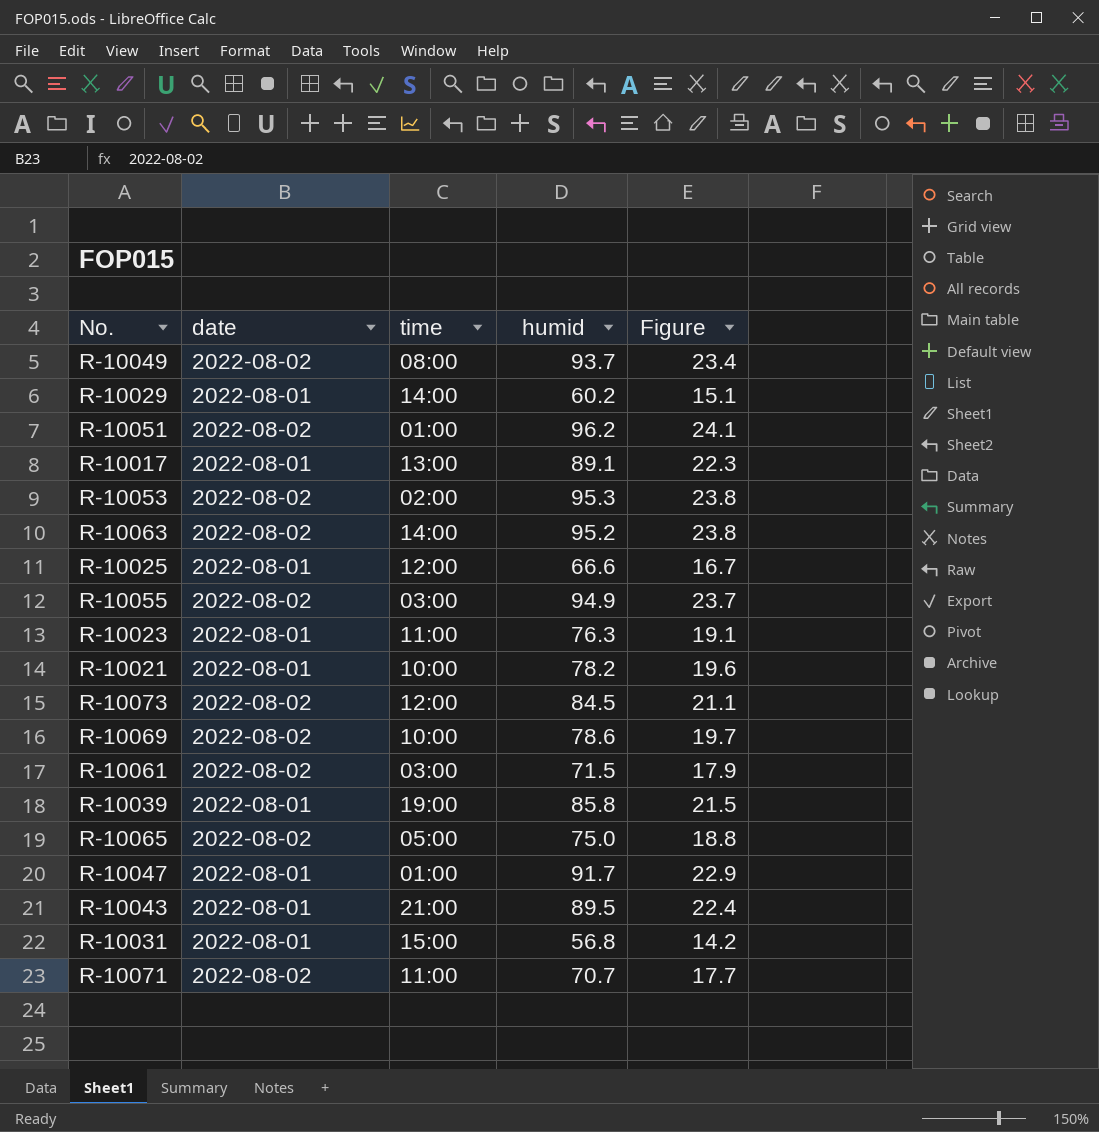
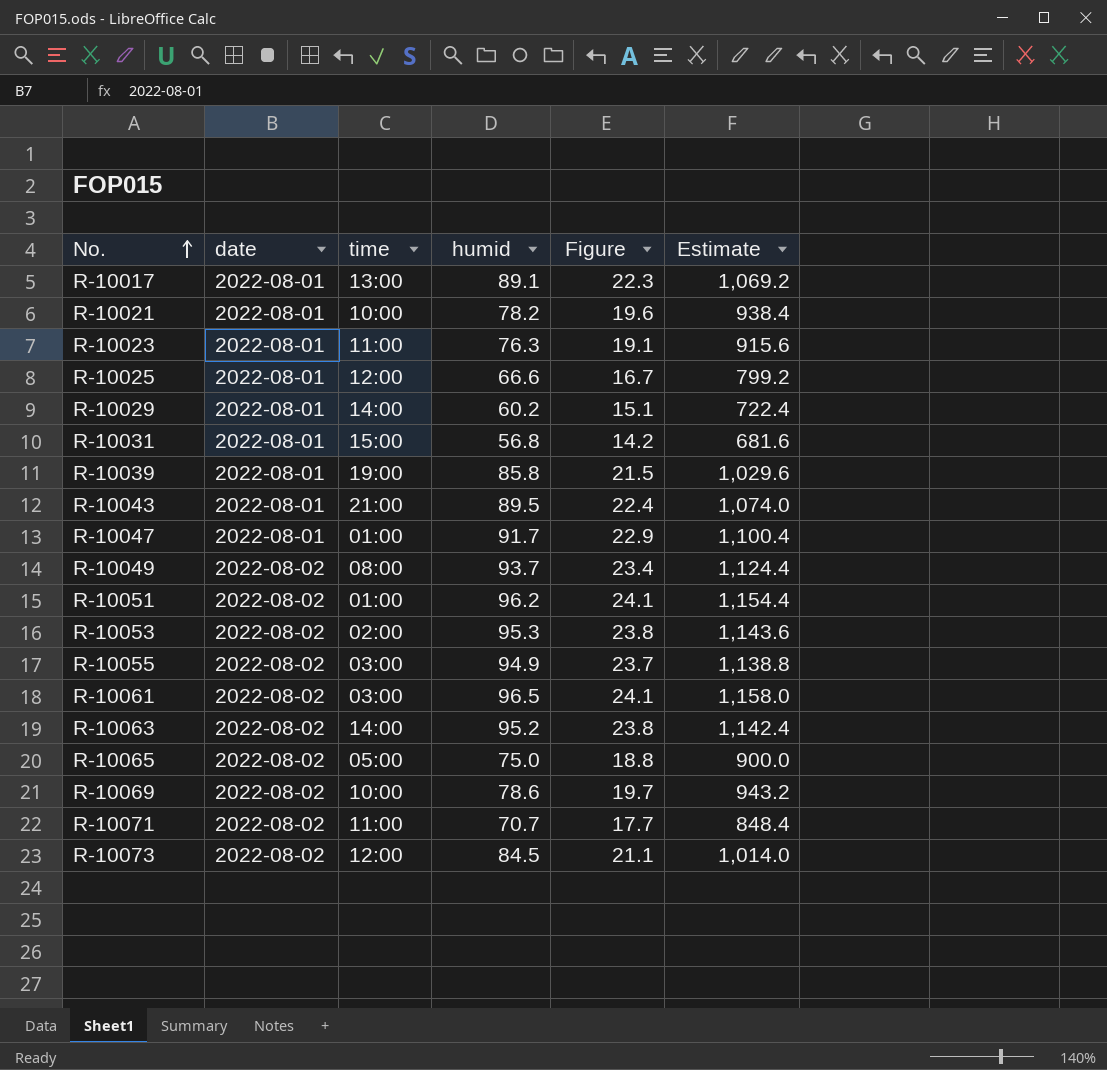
row order: none -> No. ascending
column Estimate | formula: none -> [humid] * 12
R-10061 | humid: 71.5 -> 96.5
R-10061 | Figure: 17.9 -> 24.1

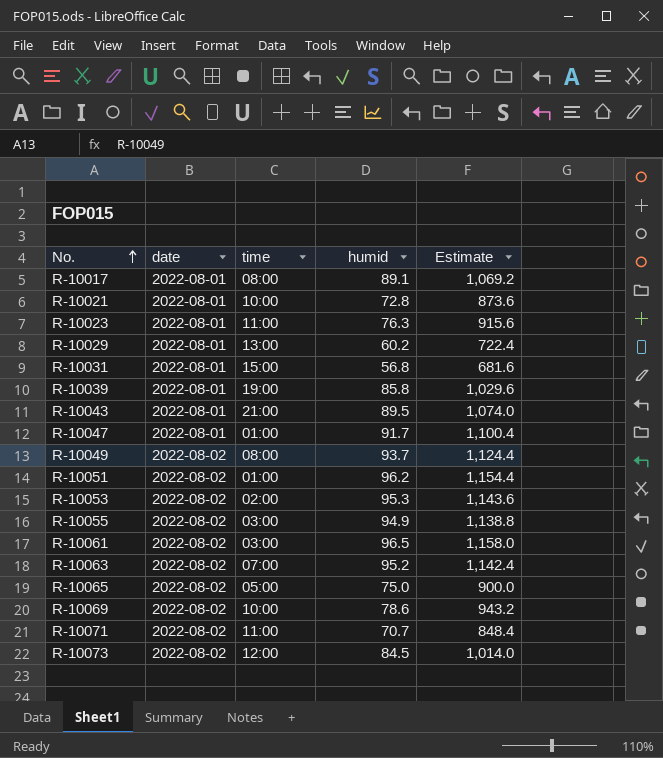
column Figure | formula: [humid] * 0.25 -> none
row R-10025: 2022-08-01 | 12:00 | 66.6 | 16.7 | 799.2 -> none
R-10017 | time: 13:00 -> 08:00
R-10021 | humid: 78.2 -> 72.8
R-10021 | Estimate: 938.4 -> 873.6
R-10029 | time: 14:00 -> 13:00
R-10063 | time: 14:00 -> 07:00

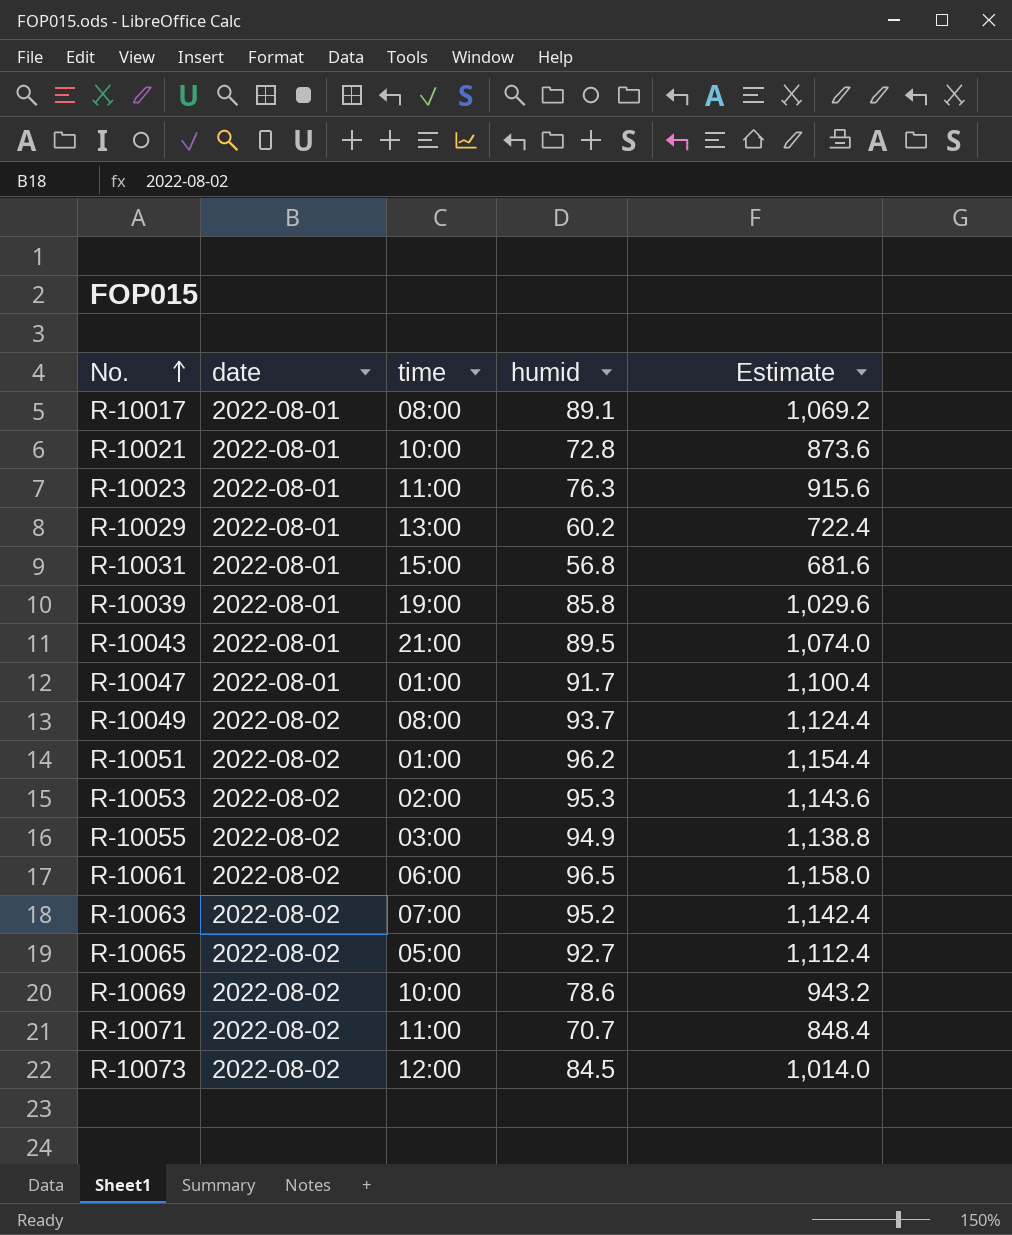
R-10061 | time: 03:00 -> 06:00
R-10065 | humid: 75.0 -> 92.7
R-10065 | Estimate: 900.0 -> 1,112.4

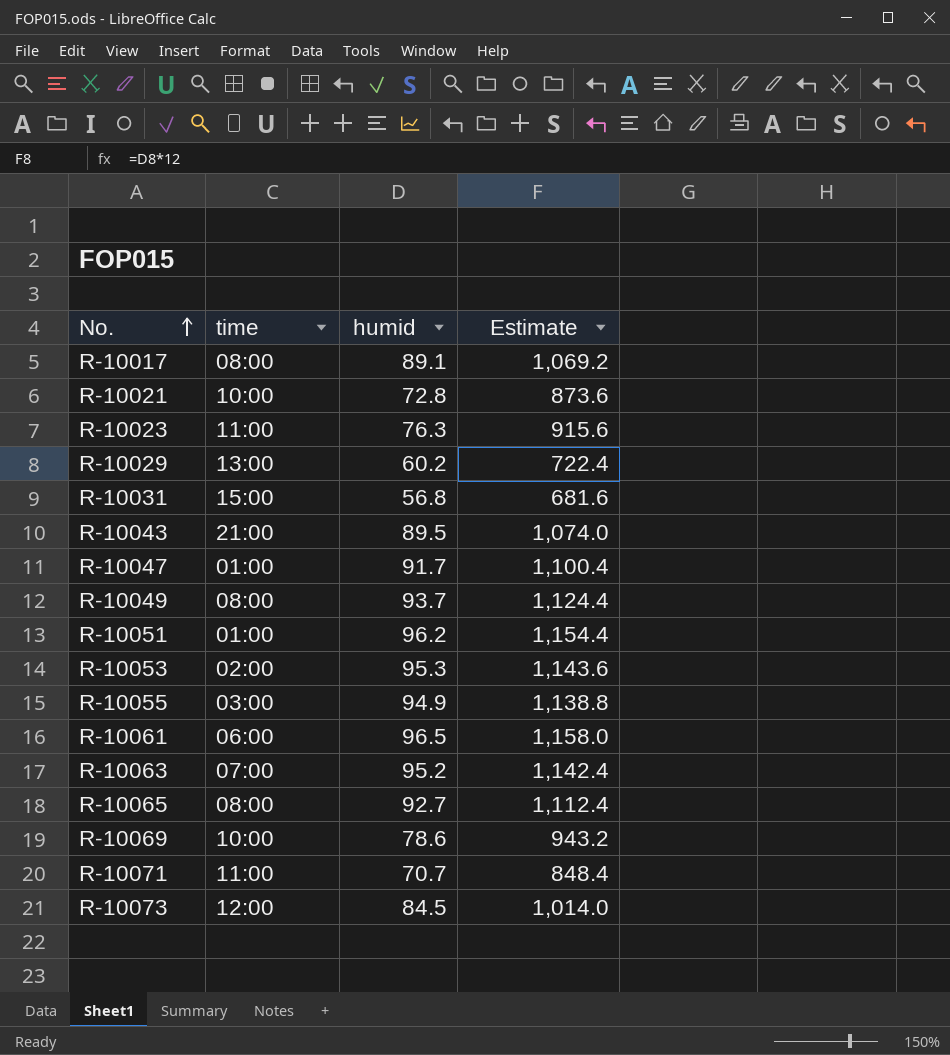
column date | position: 2 -> none
row R-10039: 2022-08-01 | 19:00 | 85.8 | 1,029.6 -> none
R-10065 | time: 05:00 -> 08:00

